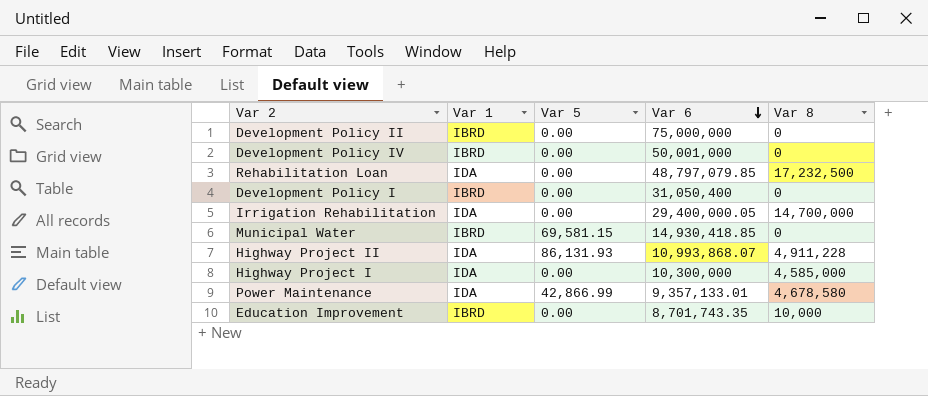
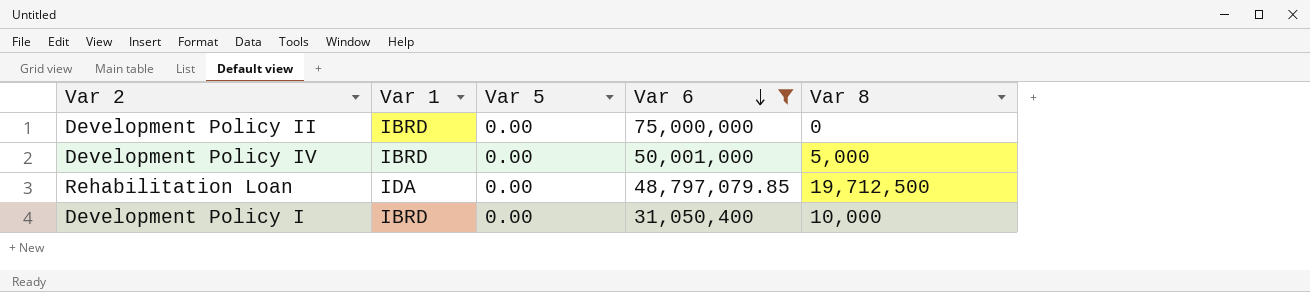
filter: none -> Var 6 >= 31,050,400
Development Policy IV | Var 8: 0 -> 5,000
Rehabilitation Loan | Var 8: 17,232,500 -> 19,712,500
Development Policy I | Var 8: 0 -> 10,000

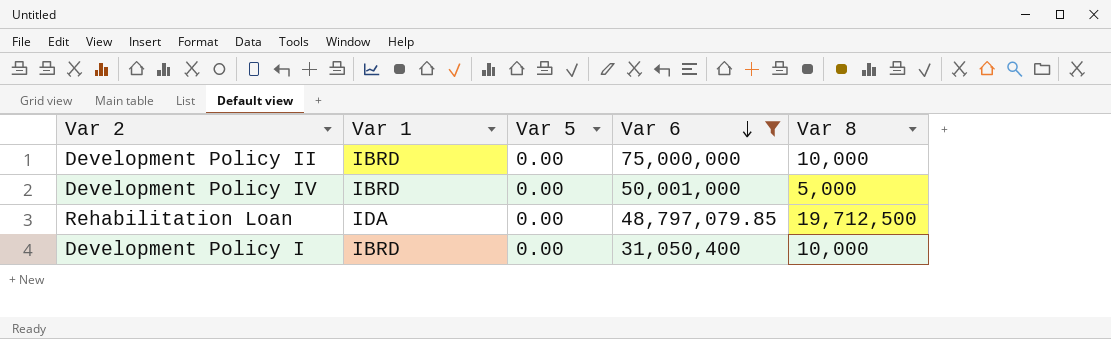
Development Policy II | Var 8: 0 -> 10,000

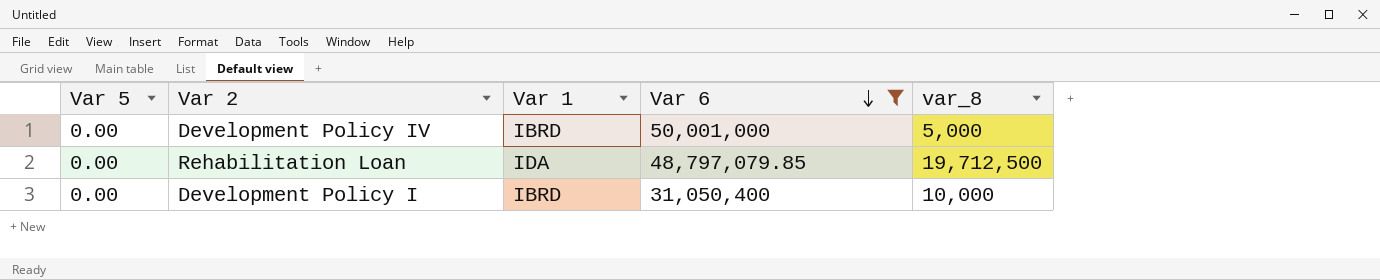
column Var 5 | position: 3 -> 1
column name: Var 8 -> var_8
row Development Policy II: IBRD | 0.00 | 75,000,000 | 10,000 -> none

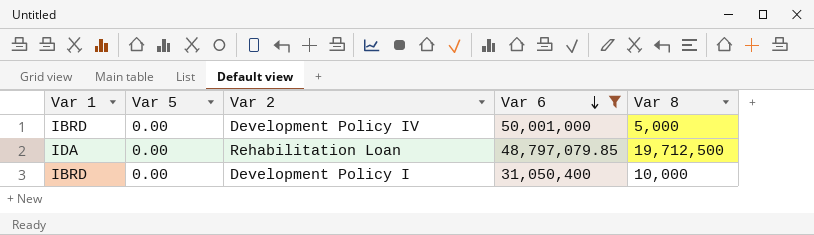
column Var 1 | position: 3 -> 1
column name: var_8 -> Var 8

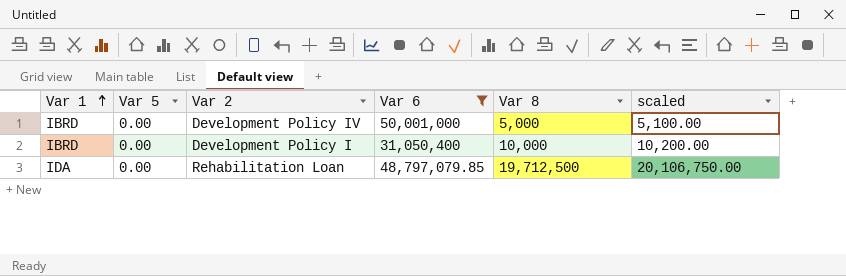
row order: Var 6 descending -> Var 1 ascending
column scaled | formula: none -> [Var 8] * 1.02

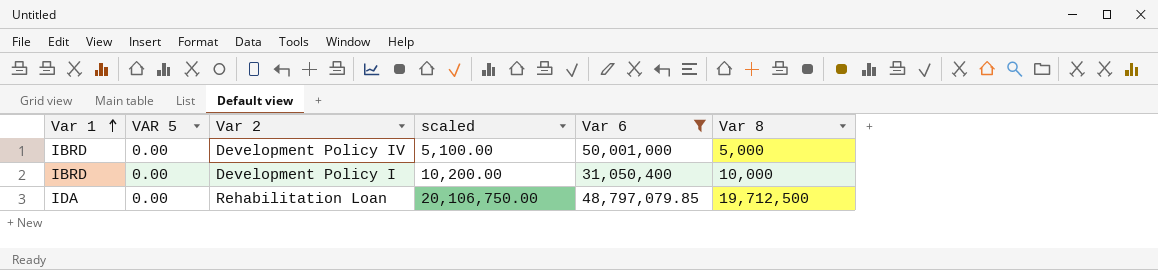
column name: Var 5 -> VAR 5
column scaled | position: 6 -> 4

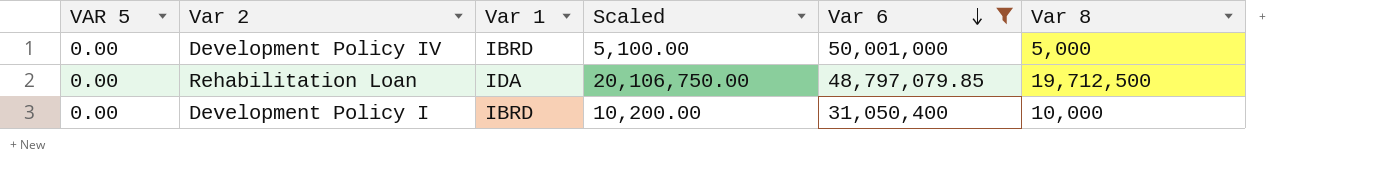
row order: Var 1 ascending -> Var 6 descending
column Var 1 | position: 1 -> 3
column name: scaled -> Scaled

